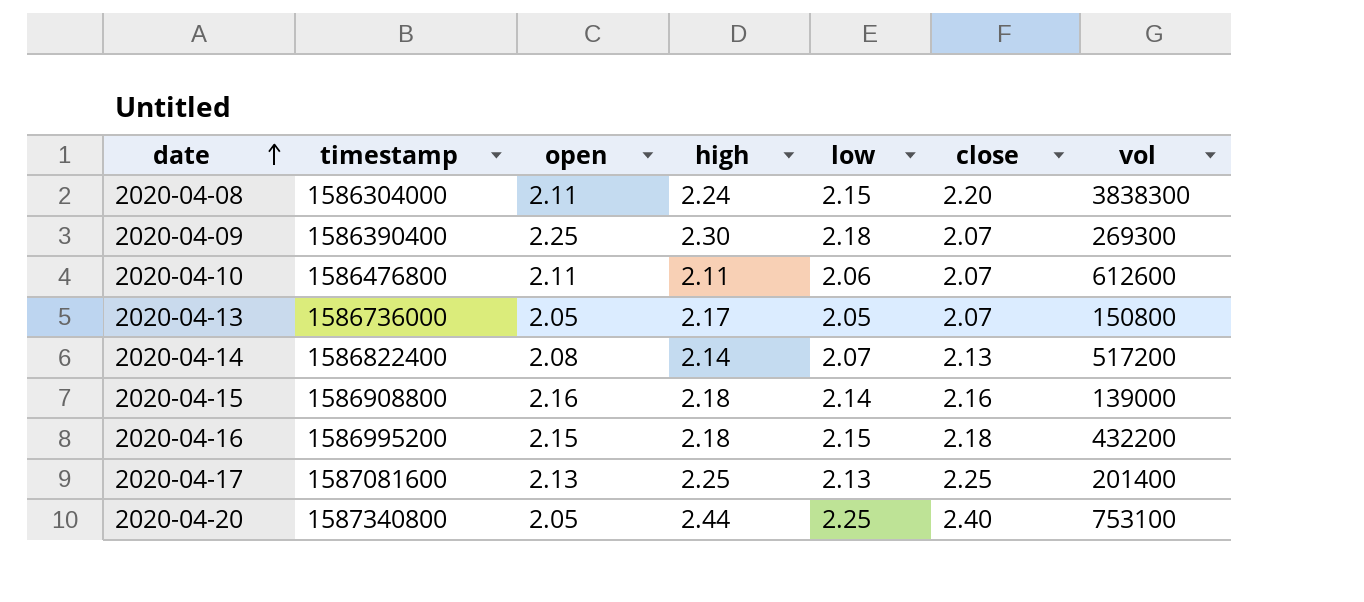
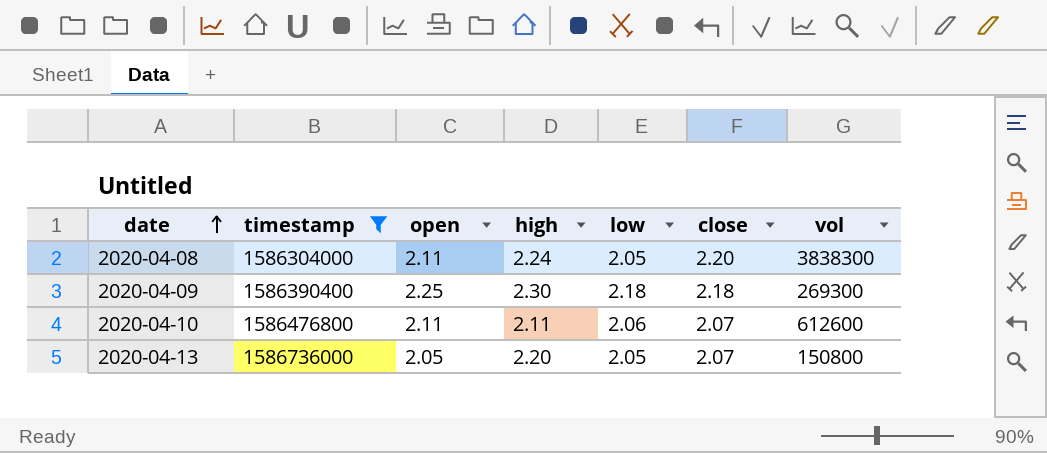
filter: none -> timestamp <= 1586736000
2020-04-08 | low: 2.15 -> 2.05
2020-04-09 | close: 2.07 -> 2.18
2020-04-13 | high: 2.17 -> 2.20

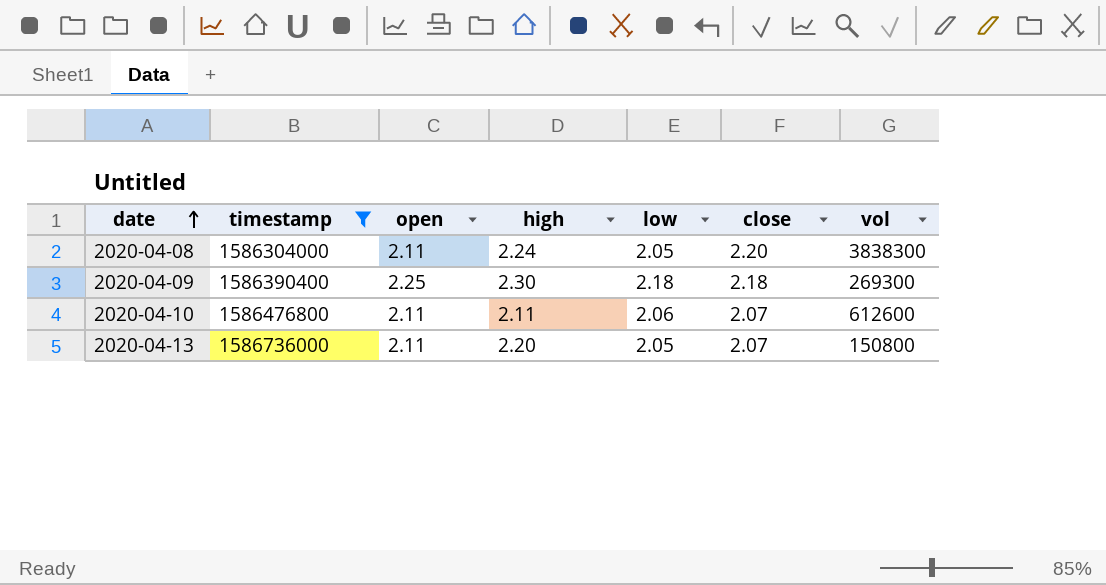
2020-04-13 | open: 2.05 -> 2.11

